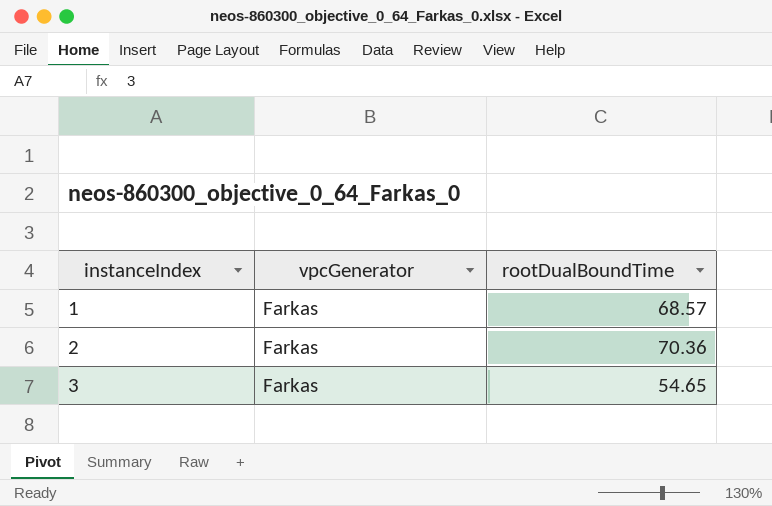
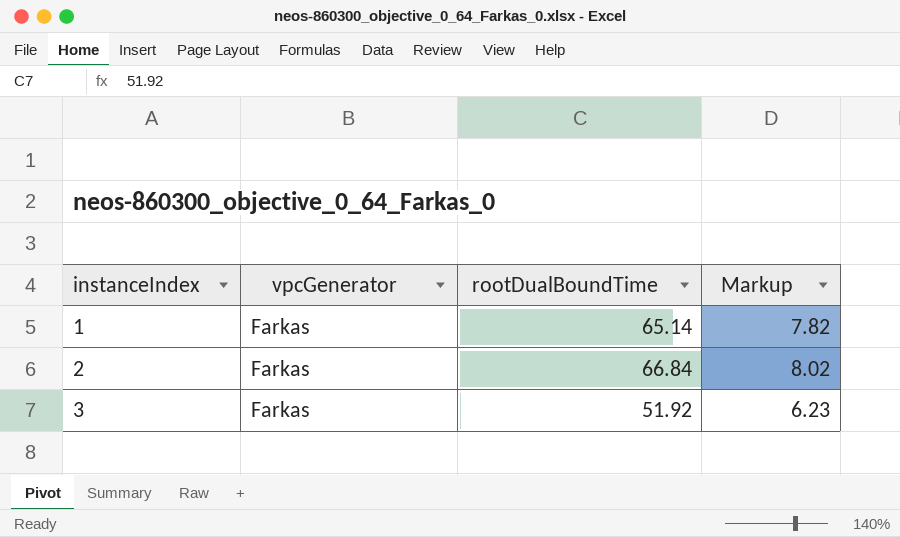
column Markup | formula: none -> [rootDualBoundTime] * 0.12
1 | rootDualBoundTime: 68.57 -> 65.14
2 | rootDualBoundTime: 70.36 -> 66.84
3 | rootDualBoundTime: 54.65 -> 51.92

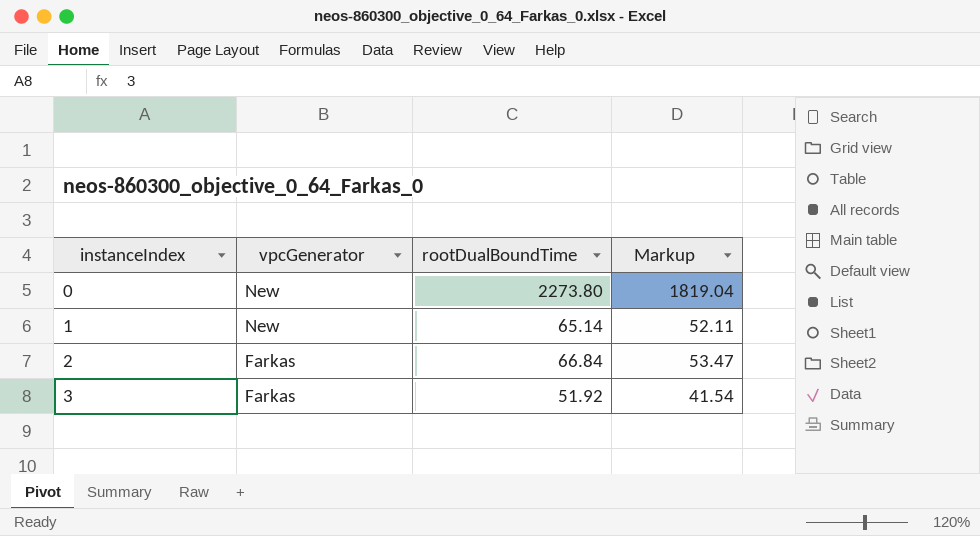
column Markup | formula: [rootDualBoundTime] * 0.12 -> [rootDualBoundTime] * 0.8
row 0: none -> New | 2273.80 | 1819.04
1 | vpcGenerator: Farkas -> New

